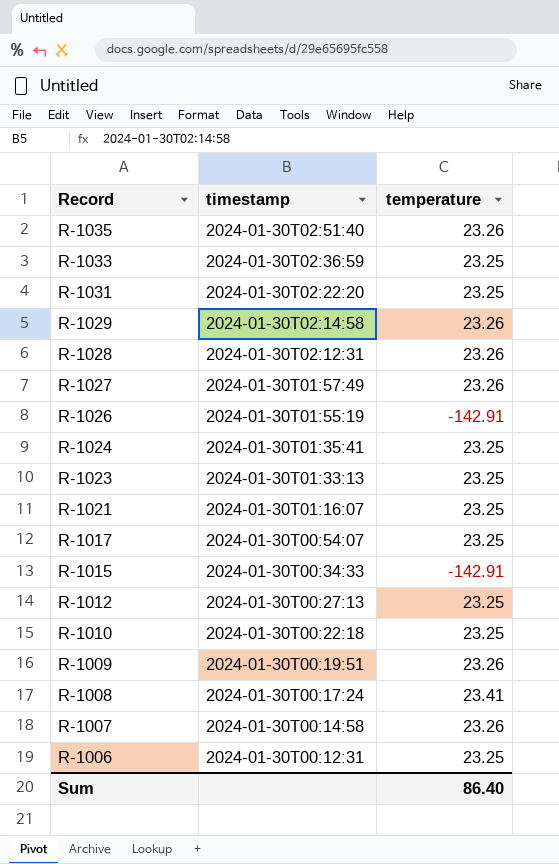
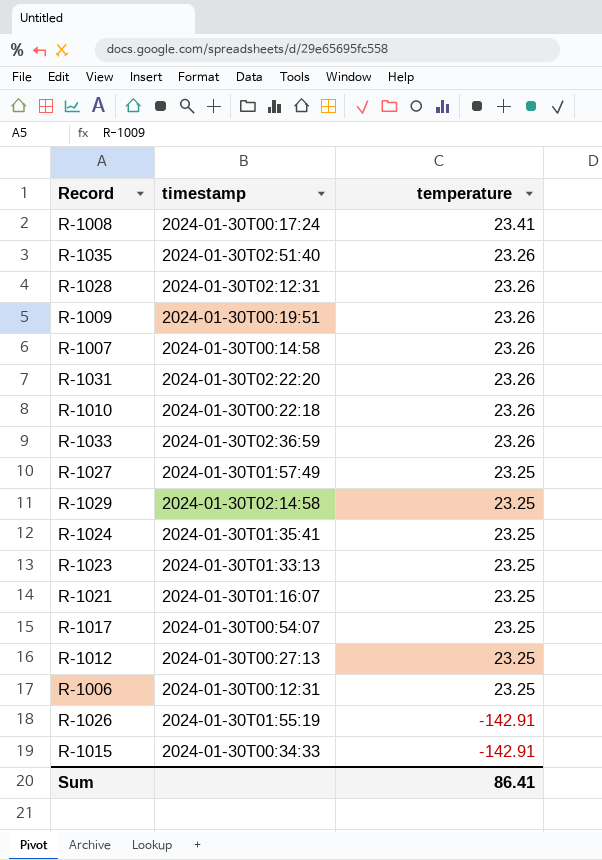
row order: Record descending -> temperature descending
R-1031 | temperature: 23.25 -> 23.26
R-1010 | temperature: 23.25 -> 23.26
R-1033 | temperature: 23.25 -> 23.26
R-1027 | temperature: 23.26 -> 23.25
R-1029 | temperature: 23.26 -> 23.25
Sum | temperature: 86.40 -> 86.41

